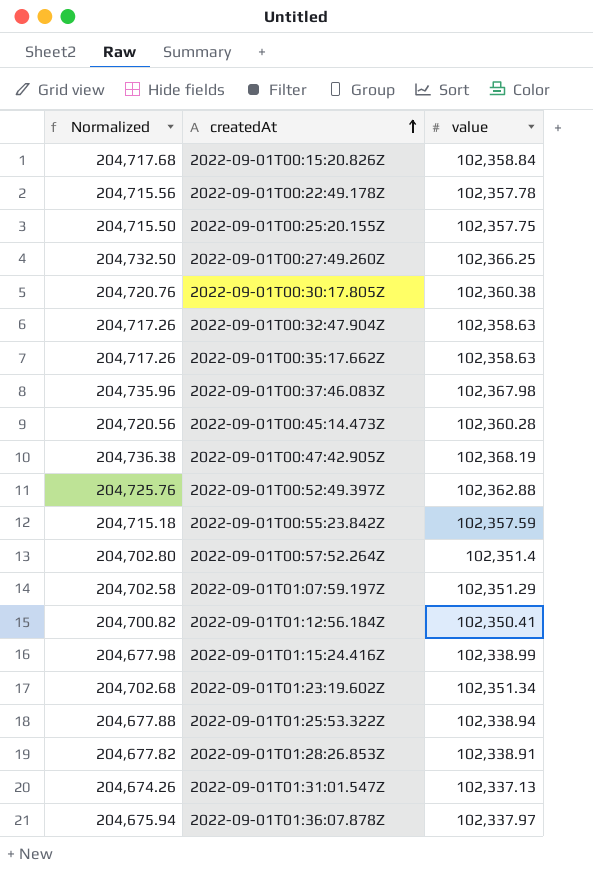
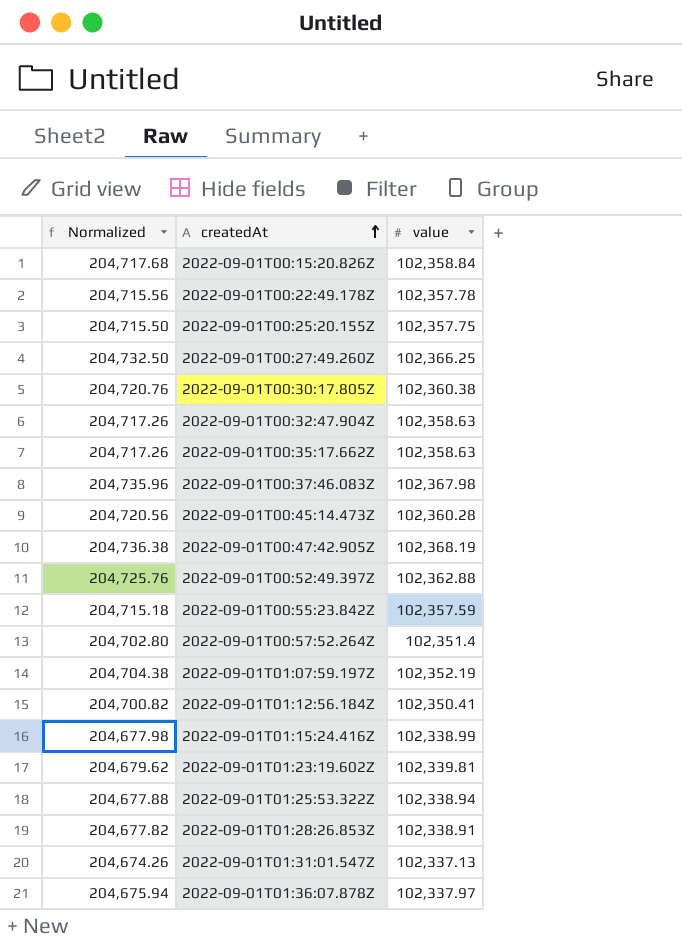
2022-09-01T01:07:59.197Z | Normalized: 204,702.58 -> 204,704.38
2022-09-01T01:07:59.197Z | value: 102,351.29 -> 102,352.19
2022-09-01T01:23:19.602Z | Normalized: 204,702.68 -> 204,679.62
2022-09-01T01:23:19.602Z | value: 102,351.34 -> 102,339.81

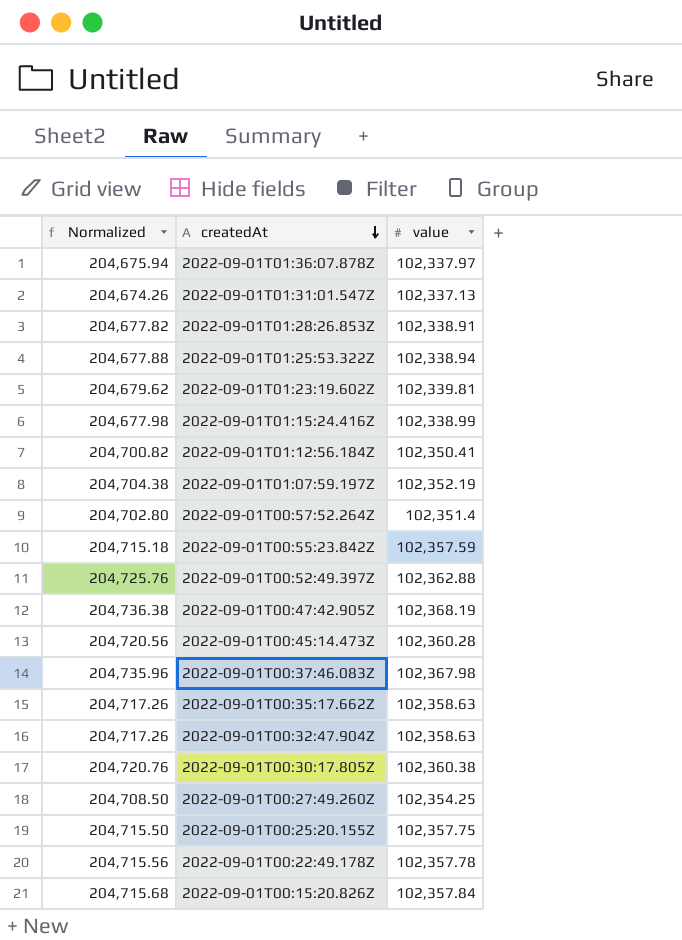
row order: createdAt ascending -> createdAt descending
2022-09-01T00:27:49.260Z | Normalized: 204,732.50 -> 204,708.50
2022-09-01T00:27:49.260Z | value: 102,366.25 -> 102,354.25
2022-09-01T00:15:20.826Z | Normalized: 204,717.68 -> 204,715.68
2022-09-01T00:15:20.826Z | value: 102,358.84 -> 102,357.84

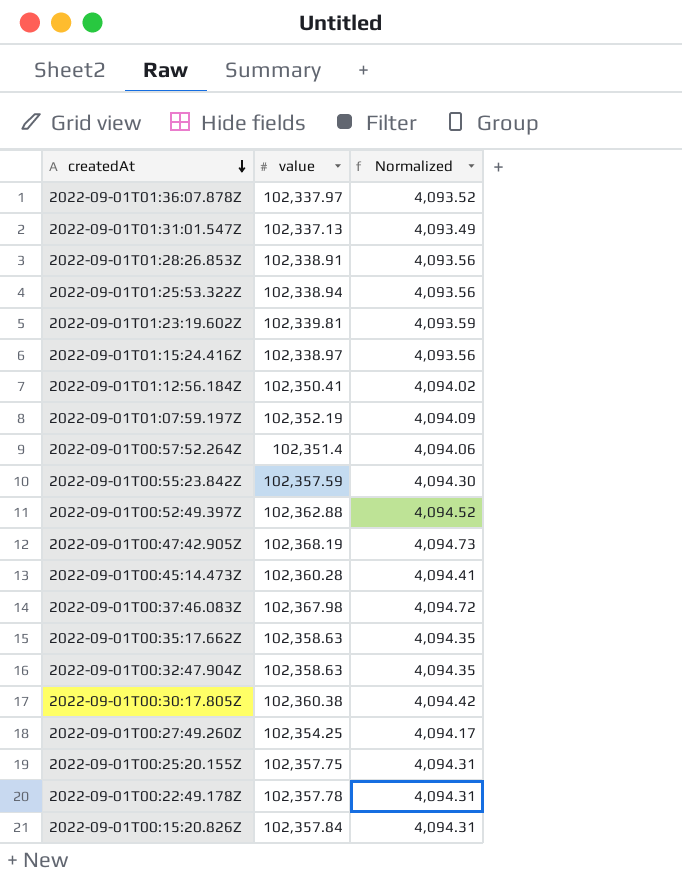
column Normalized | formula: [value] * 2 -> [value] * 0.04
column Normalized | position: 1 -> 3
2022-09-01T01:15:24.416Z | value: 102,338.99 -> 102,338.97

